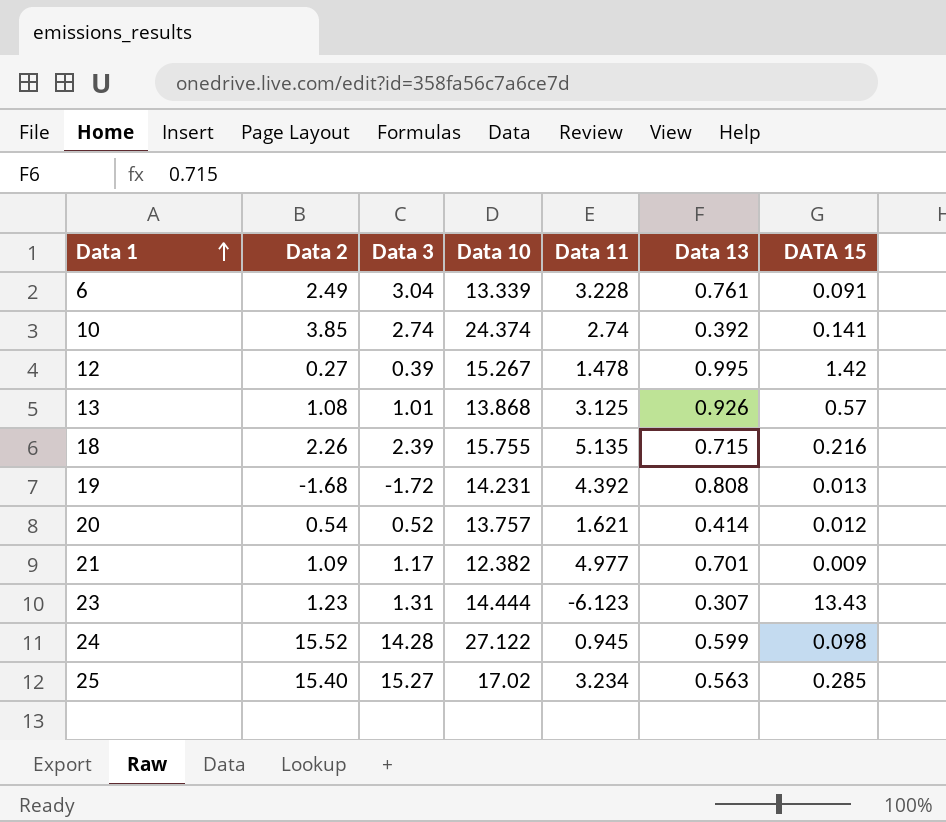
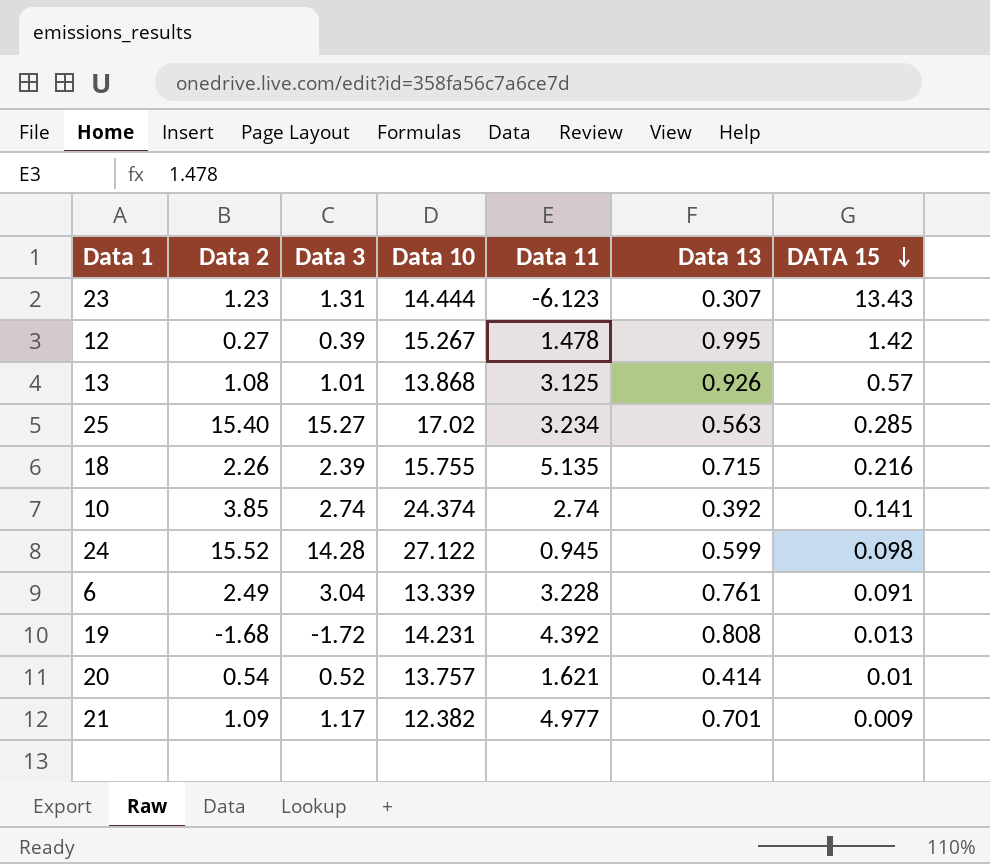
row order: Data 1 ascending -> DATA 15 descending
20 | DATA 15: 0.012 -> 0.01

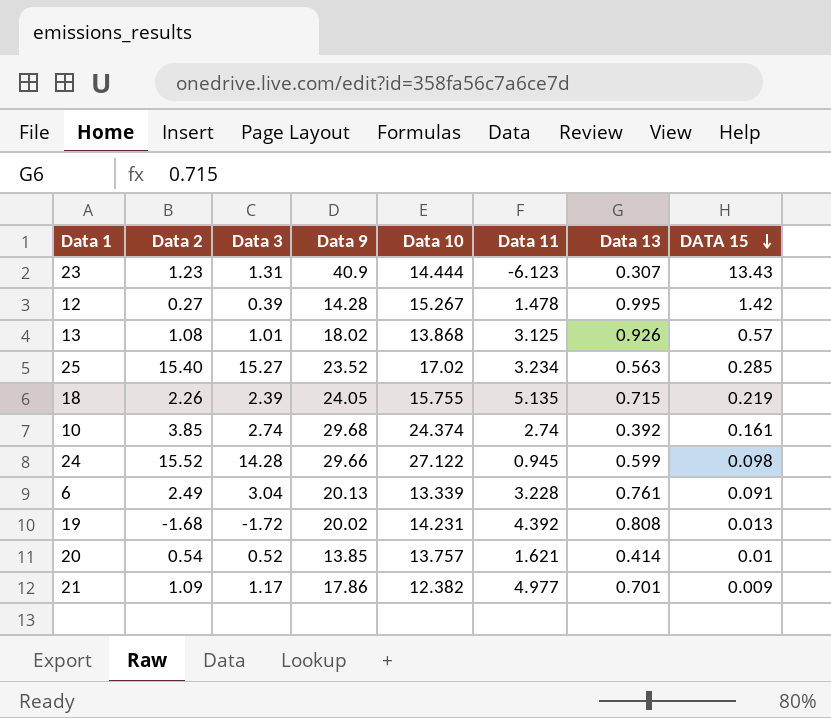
column Data 9 | position: none -> 4
18 | DATA 15: 0.216 -> 0.219
10 | DATA 15: 0.141 -> 0.161

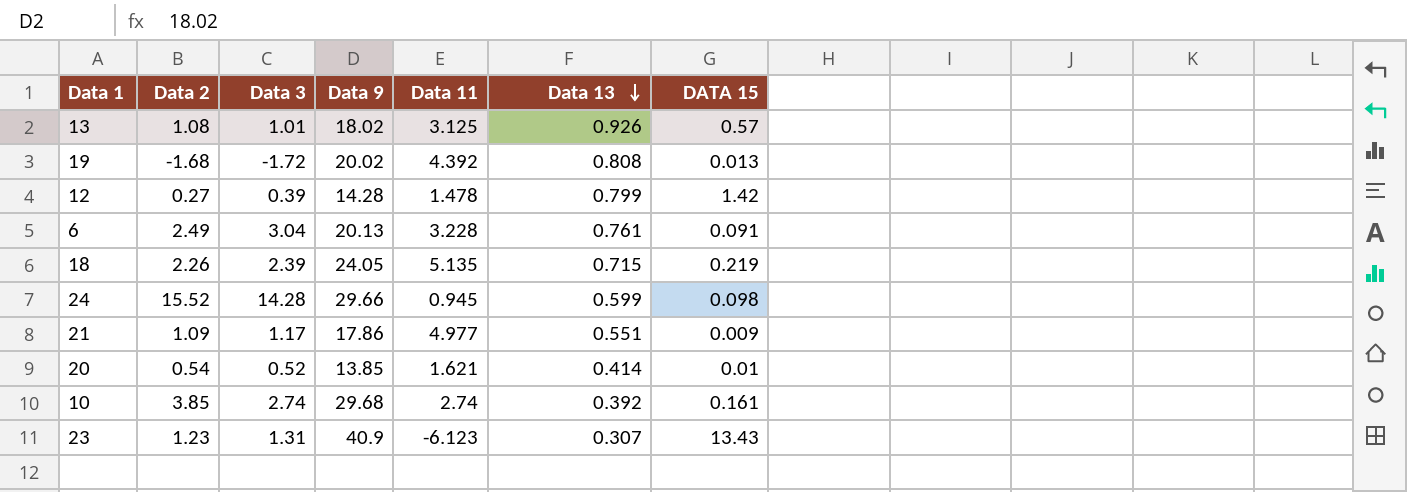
row order: DATA 15 descending -> Data 13 descending
column Data 10 | position: 5 -> none
row 25: 15.40 | 15.27 | 23.52 | 17.02 | 3.234 | 0.563 | 0.285 -> none
12 | Data 13: 0.995 -> 0.799
21 | Data 13: 0.701 -> 0.551

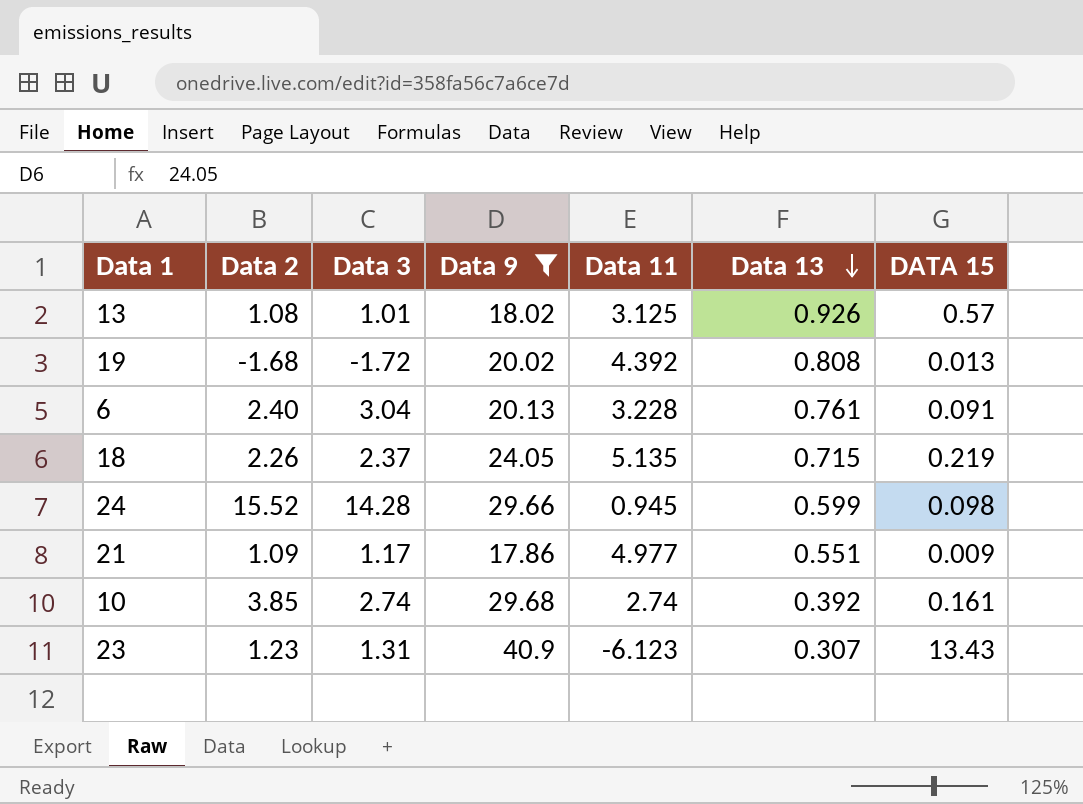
filter: none -> Data 9 >= 17.86
6 | Data 2: 2.49 -> 2.40
18 | Data 3: 2.39 -> 2.37

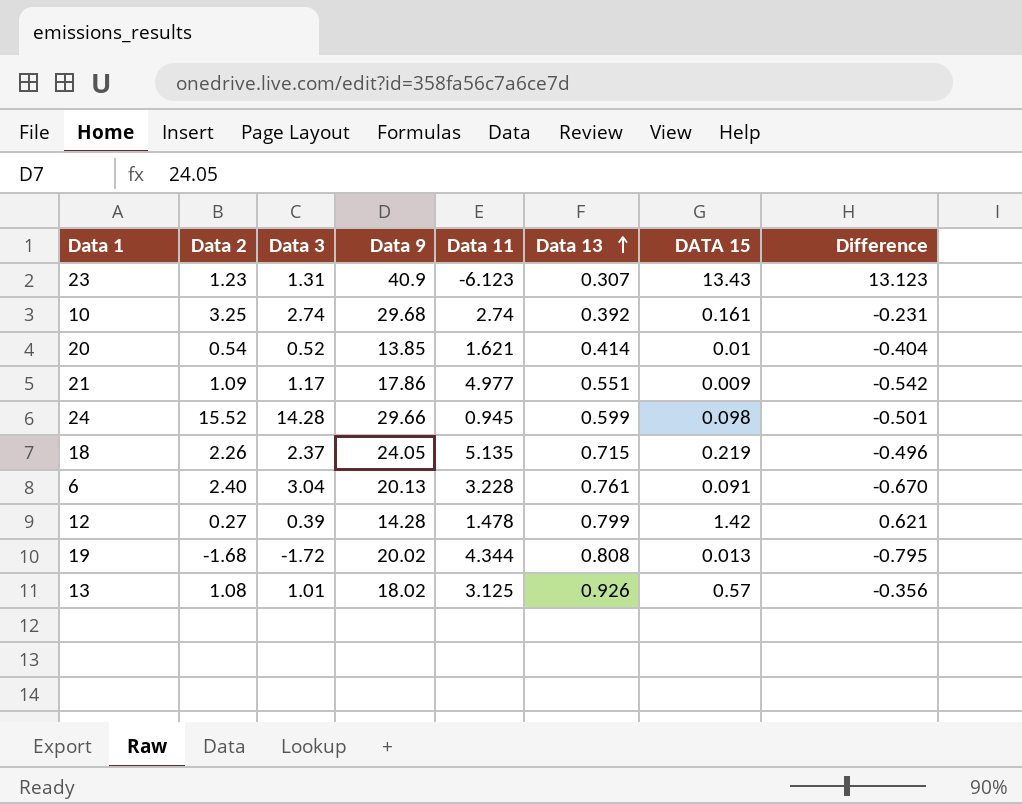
filter: Data 9 >= 17.86 -> none
row order: Data 13 descending -> Data 13 ascending
column Difference | formula: none -> [DATA 15] - [Data 13]
10 | Data 2: 3.85 -> 3.25
19 | Data 11: 4.392 -> 4.344

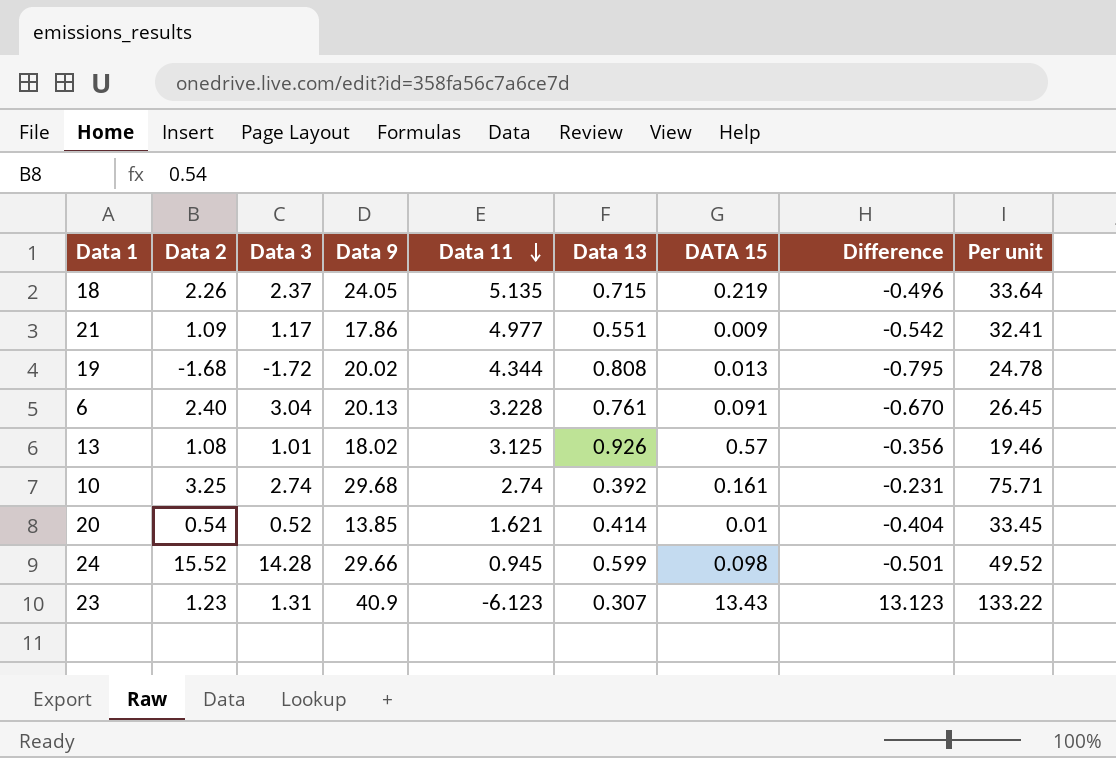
row order: Data 13 ascending -> Data 11 descending
column Per unit | formula: none -> [Data 9] / [Data 13]
row 12: 0.27 | 0.39 | 14.28 | 1.478 | 0.799 | 1.42 | 0.621 -> none

